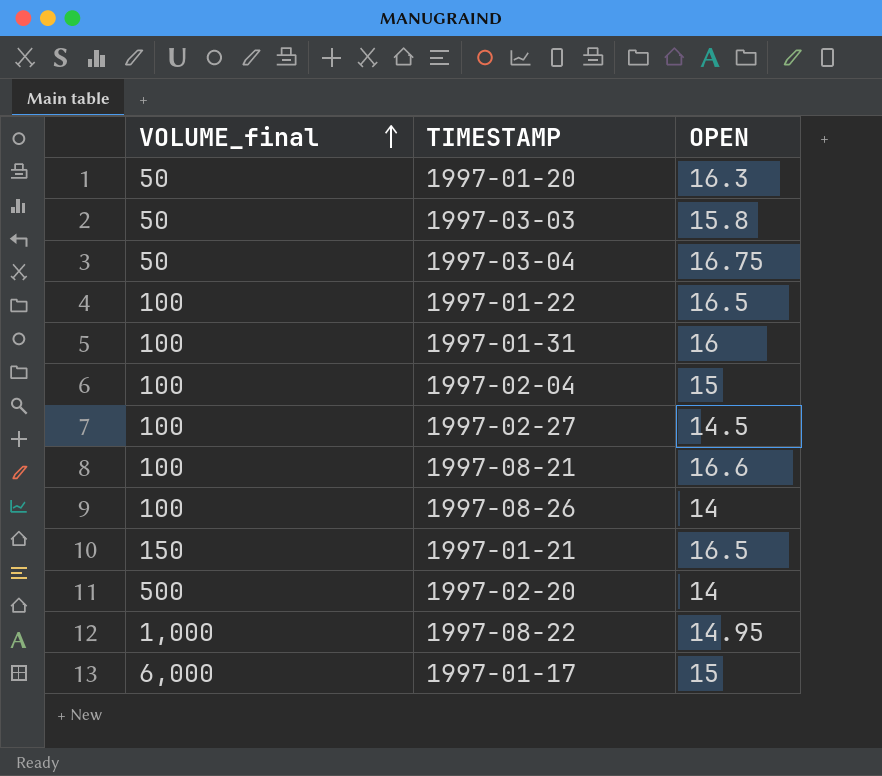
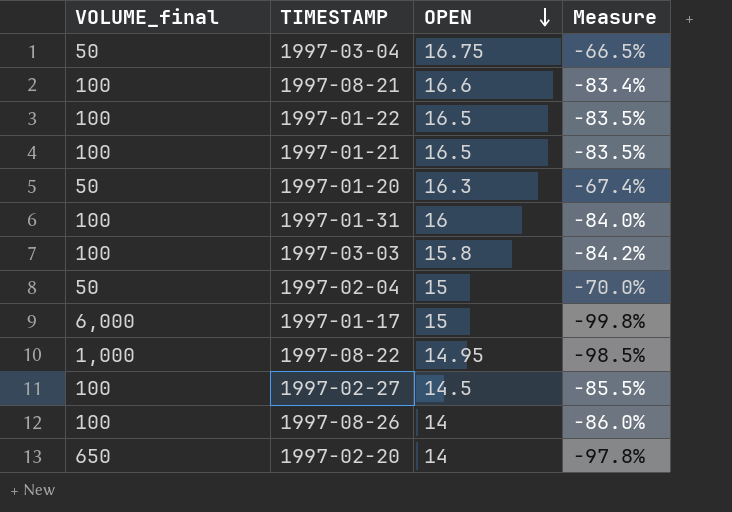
row order: VOLUME_final ascending -> OPEN descending
column Measure | formula: none -> ([OPEN] - [VOLUME_final]) / [VOLUME_final]
1997-01-21 | VOLUME_final: 150 -> 100
1997-03-03 | VOLUME_final: 50 -> 100
1997-02-04 | VOLUME_final: 100 -> 50
1997-02-20 | VOLUME_final: 500 -> 650

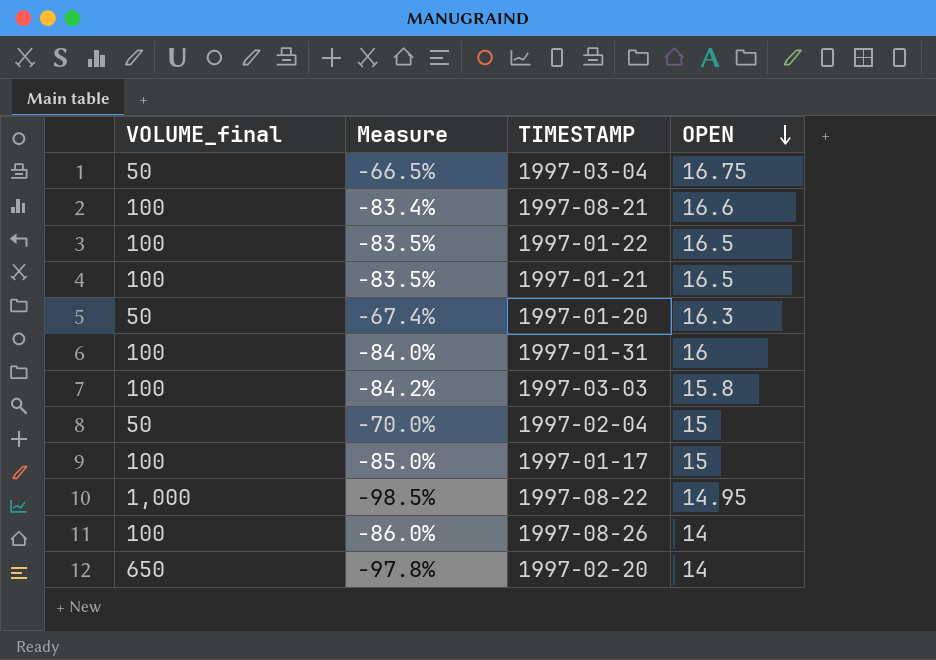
column Measure | position: 4 -> 2
row 1997-02-27: 100 | 14.5 | -85.5% -> none
1997-01-17 | VOLUME_final: 6,000 -> 100
1997-01-17 | Measure: -99.8% -> -85.0%

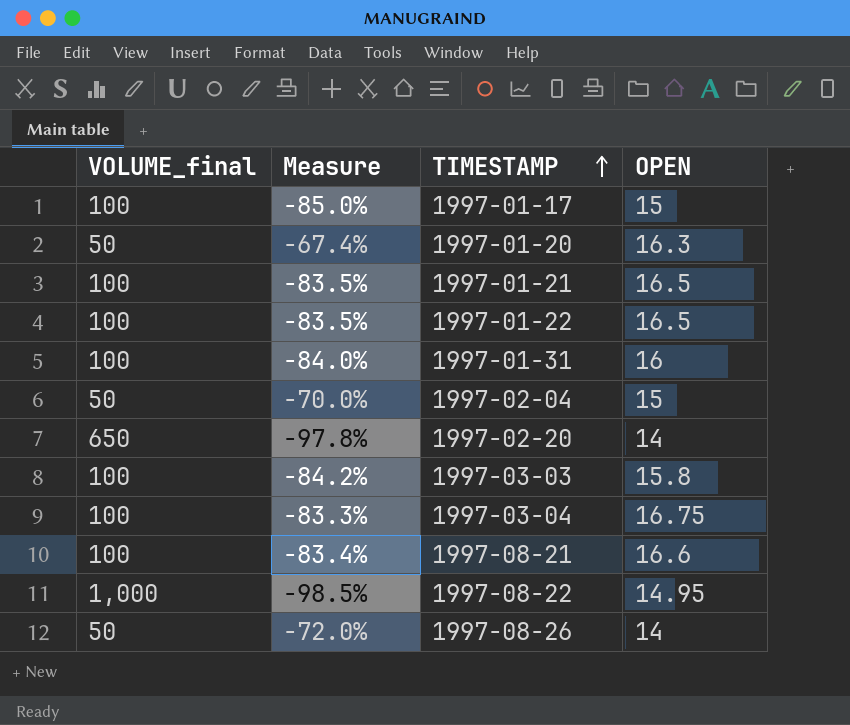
row order: OPEN descending -> TIMESTAMP ascending
1997-03-04 | VOLUME_final: 50 -> 100
1997-03-04 | Measure: -66.5% -> -83.3%
1997-08-26 | VOLUME_final: 100 -> 50
1997-08-26 | Measure: -86.0% -> -72.0%

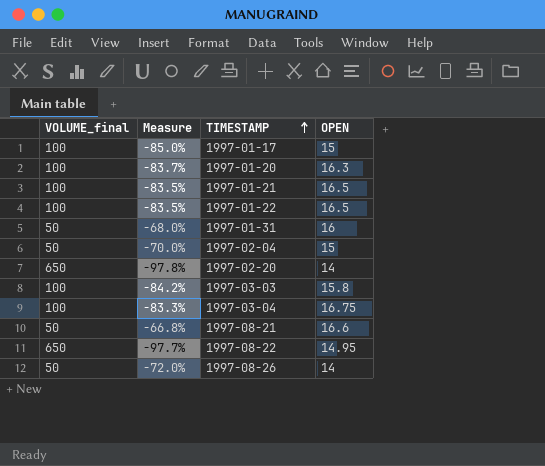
1997-01-20 | VOLUME_final: 50 -> 100
1997-01-20 | Measure: -67.4% -> -83.7%
1997-01-31 | VOLUME_final: 100 -> 50
1997-01-31 | Measure: -84.0% -> -68.0%
1997-08-21 | VOLUME_final: 100 -> 50
1997-08-21 | Measure: -83.4% -> -66.8%
1997-08-22 | VOLUME_final: 1,000 -> 650
1997-08-22 | Measure: -98.5% -> -97.7%

